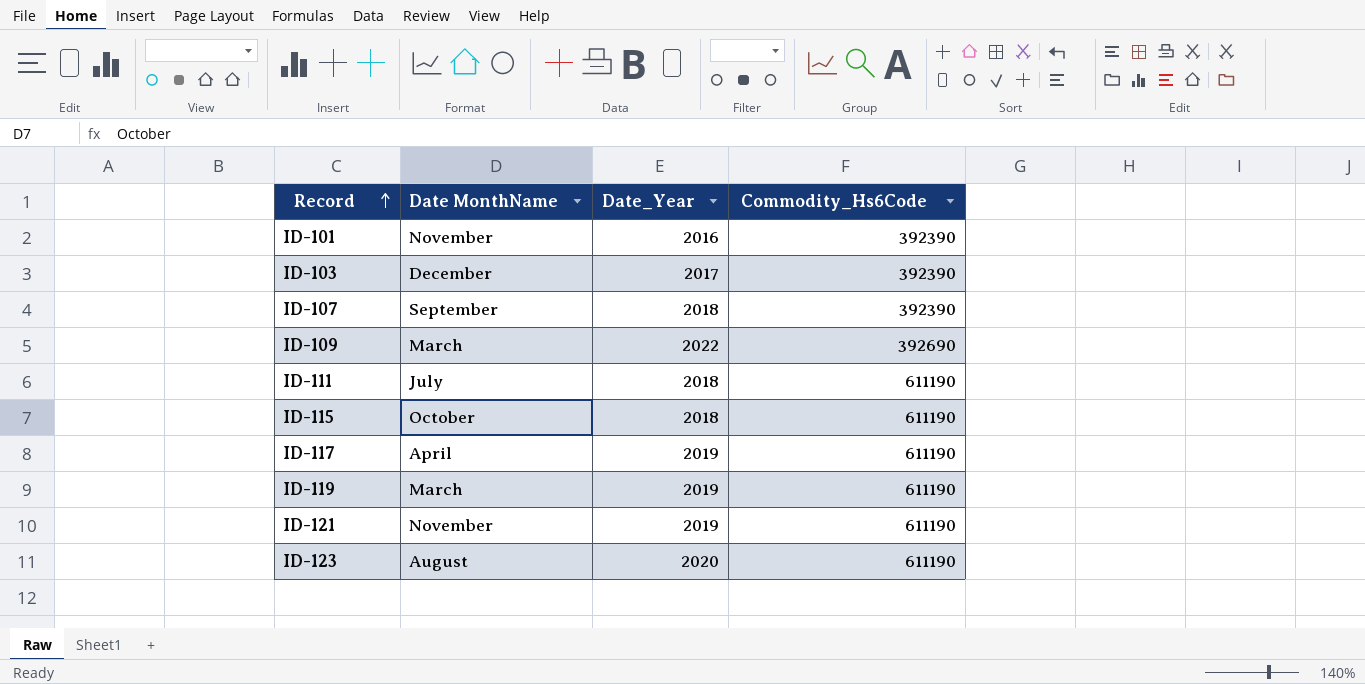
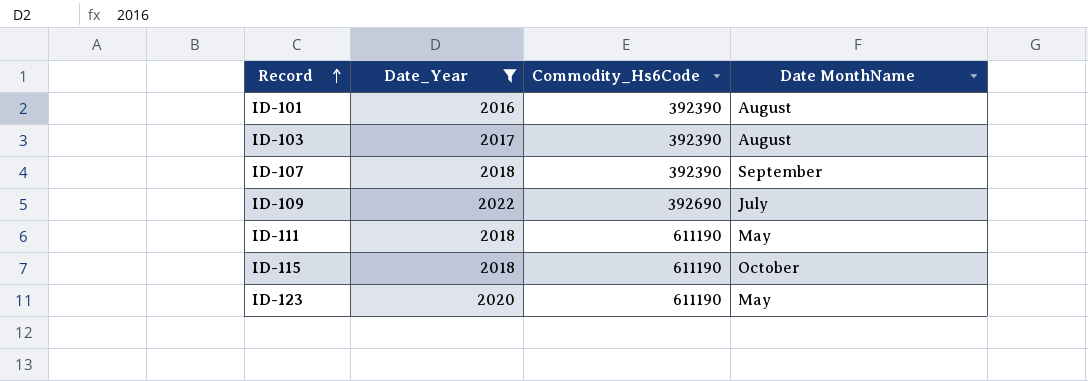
filter: none -> Date_Year != 2019
column Date MonthName | position: 2 -> 4
ID-101 | Date MonthName: November -> August
ID-103 | Date MonthName: December -> August
ID-109 | Date MonthName: March -> July
ID-111 | Date MonthName: July -> May
ID-123 | Date MonthName: August -> May

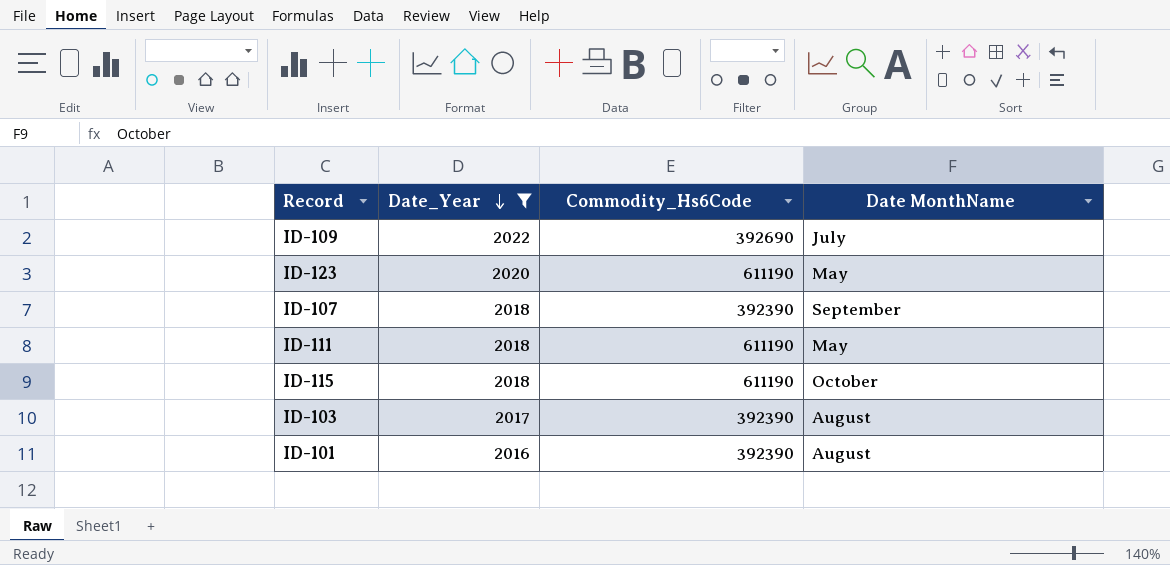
row order: Record ascending -> Date_Year descending

